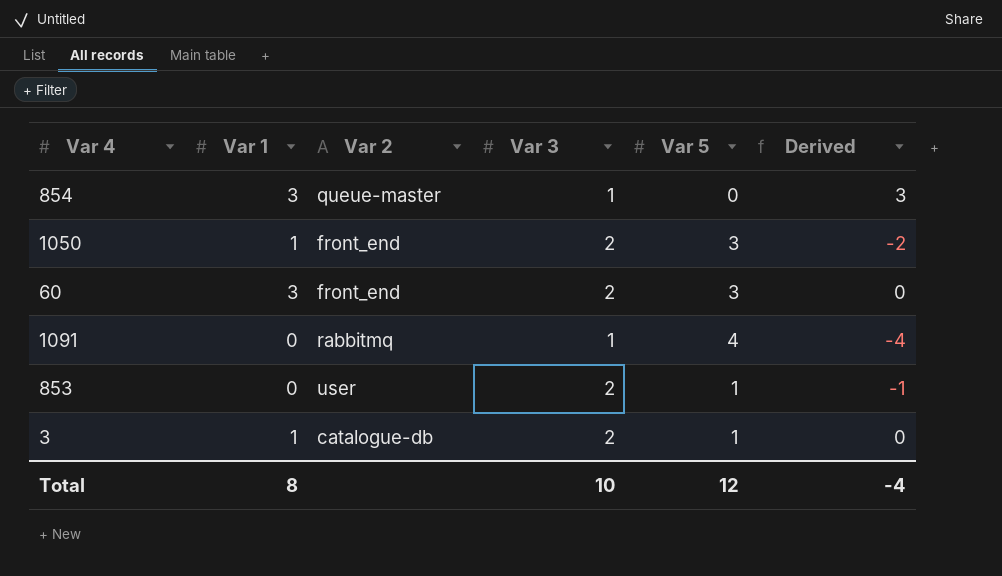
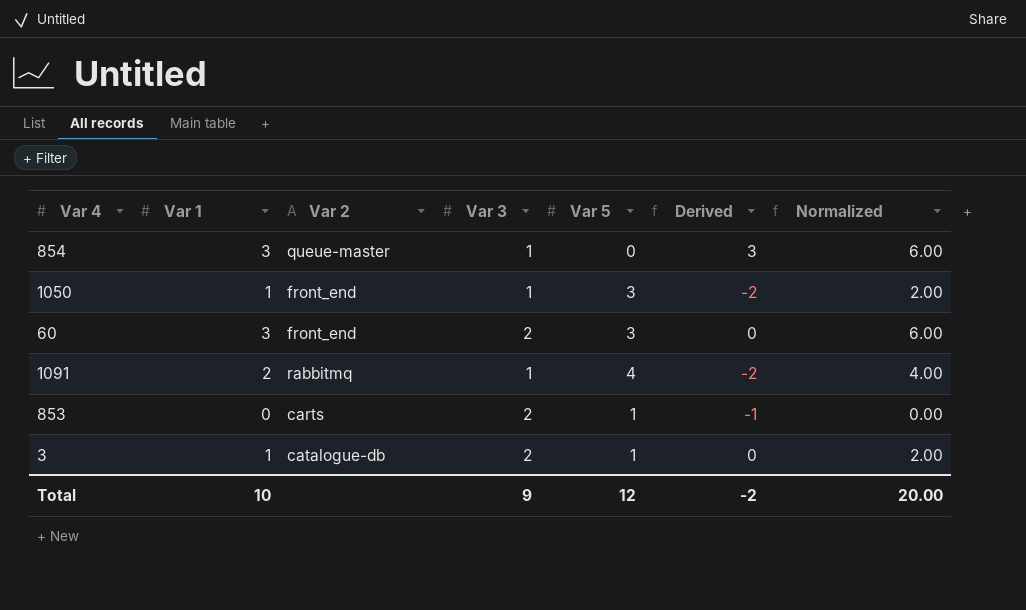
column Normalized | formula: none -> [Var 1] * 2
1050 | Var 3: 2 -> 1
1091 | Var 1: 0 -> 2
1091 | Derived: -4 -> -2
853 | Var 2: user -> carts
Total | Var 1: 8 -> 10
Total | Var 3: 10 -> 9
Total | Derived: -4 -> -2

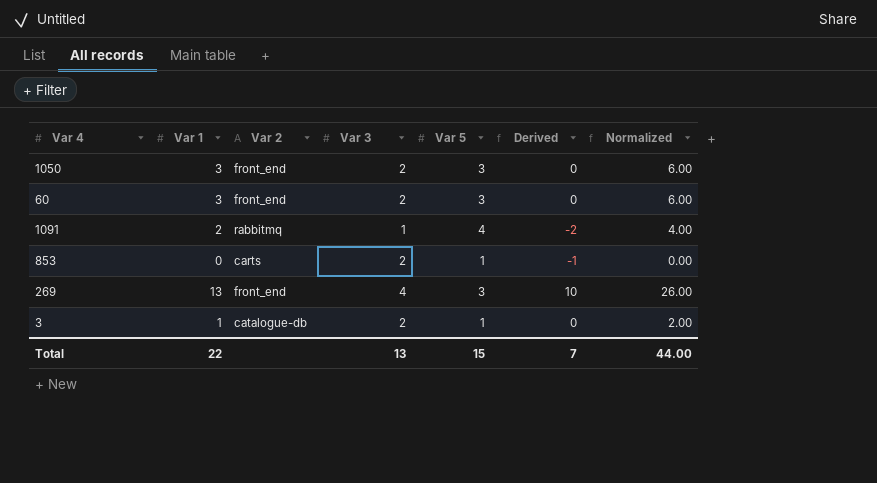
row 854: 3 | queue-master | 1 | 0 | 3 | 6.00 -> none
1050 | Var 1: 1 -> 3
1050 | Var 3: 1 -> 2
1050 | Derived: -2 -> 0
1050 | Normalized: 2.00 -> 6.00
row 269: none -> 13 | front_end | 4 | 3 | 10 | 26.00
Total | Var 1: 10 -> 22
Total | Var 3: 9 -> 13
Total | Var 5: 12 -> 15
Total | Derived: -2 -> 7
Total | Normalized: 20.00 -> 44.00

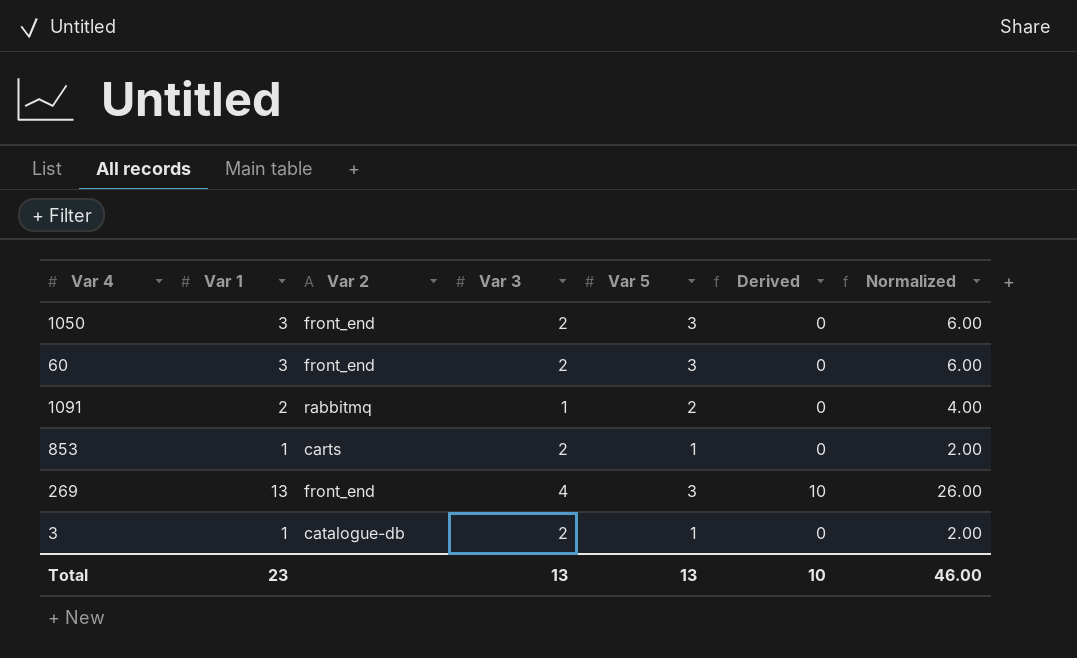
1091 | Var 5: 4 -> 2
1091 | Derived: -2 -> 0
853 | Var 1: 0 -> 1
853 | Derived: -1 -> 0
853 | Normalized: 0.00 -> 2.00
Total | Var 1: 22 -> 23
Total | Var 5: 15 -> 13
Total | Derived: 7 -> 10
Total | Normalized: 44.00 -> 46.00

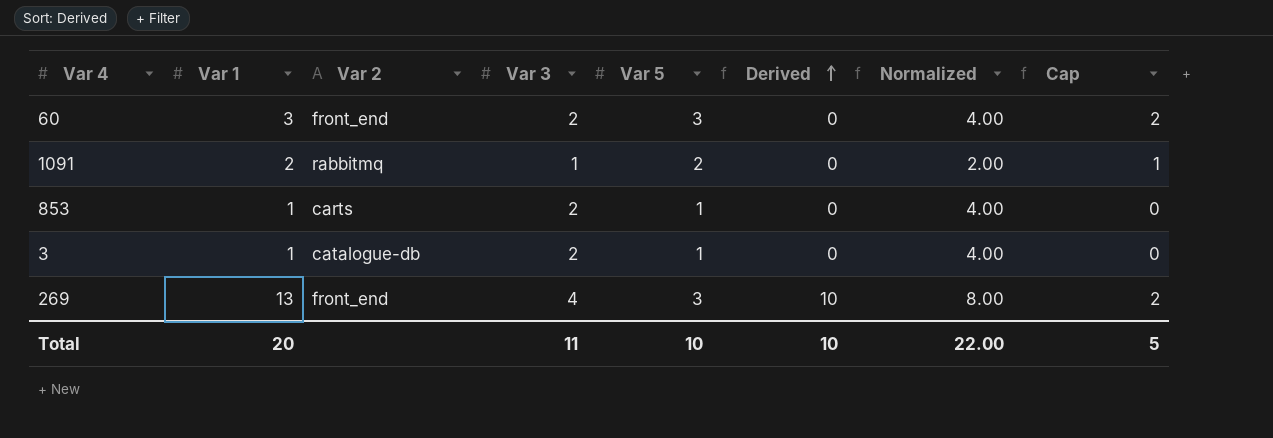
row order: none -> Derived ascending
column Normalized | formula: [Var 1] * 2 -> [Var 3] * 2
column Cap | formula: none -> [Var 5] - 1
row 1050: 3 | front_end | 2 | 3 | 0 | 6.00 -> none
Total | Var 1: 23 -> 20
Total | Var 3: 13 -> 11
Total | Var 5: 13 -> 10
Total | Normalized: 46.00 -> 22.00

